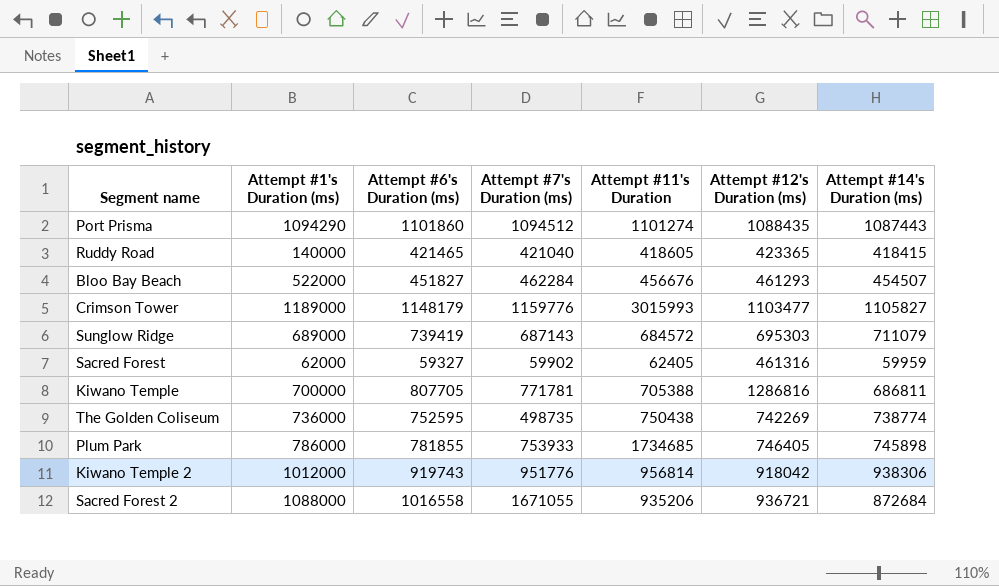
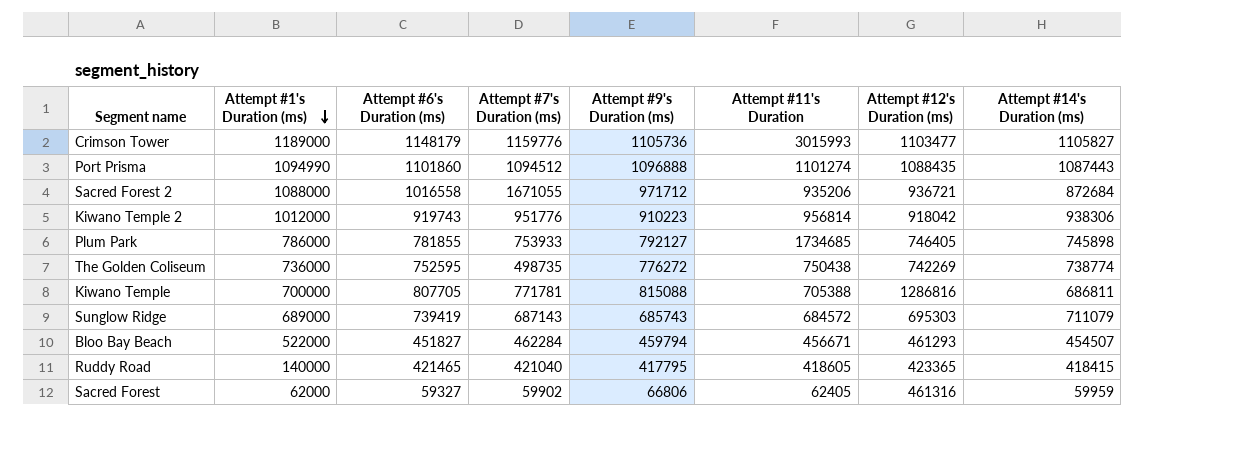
row order: none -> Attempt #1's Duration (ms) descending
column Attempt #9's Duration (ms) | position: none -> 5
Port Prisma | Attempt #1's Duration (ms): 1094290 -> 1094990
Bloo Bay Beach | Attempt #11's Duration: 456676 -> 456671

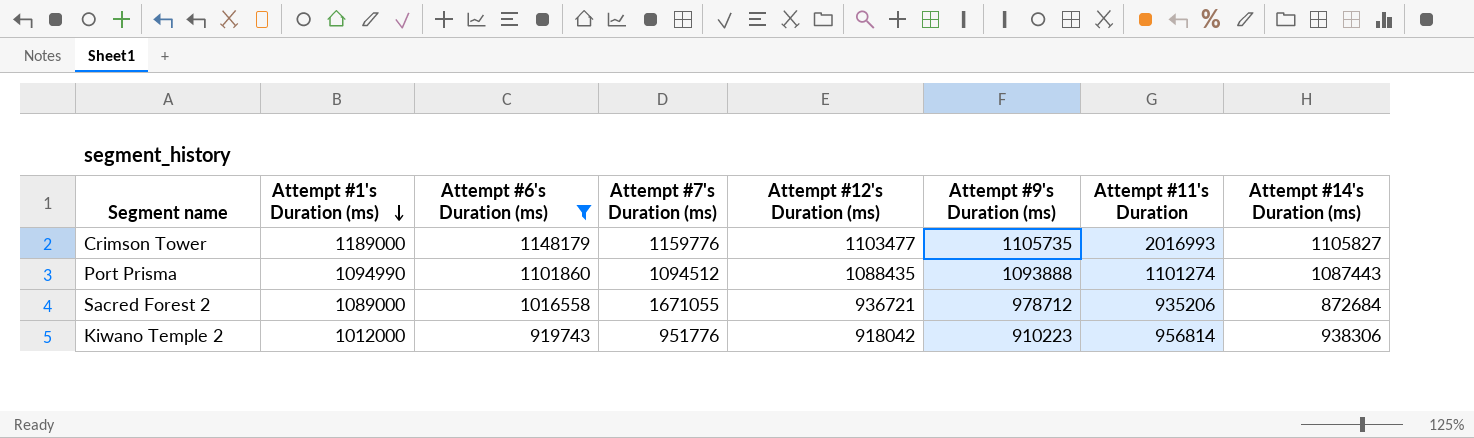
filter: none -> Attempt #6's Duration (ms) >= 919743
column Attempt #12's Duration (ms) | position: 7 -> 5
Crimson Tower | Attempt #9's Duration (ms): 1105736 -> 1105735
Crimson Tower | Attempt #11's Duration: 3015993 -> 2016993
Port Prisma | Attempt #9's Duration (ms): 1096888 -> 1093888
Sacred Forest 2 | Attempt #1's Duration (ms): 1088000 -> 1089000
Sacred Forest 2 | Attempt #9's Duration (ms): 971712 -> 978712

